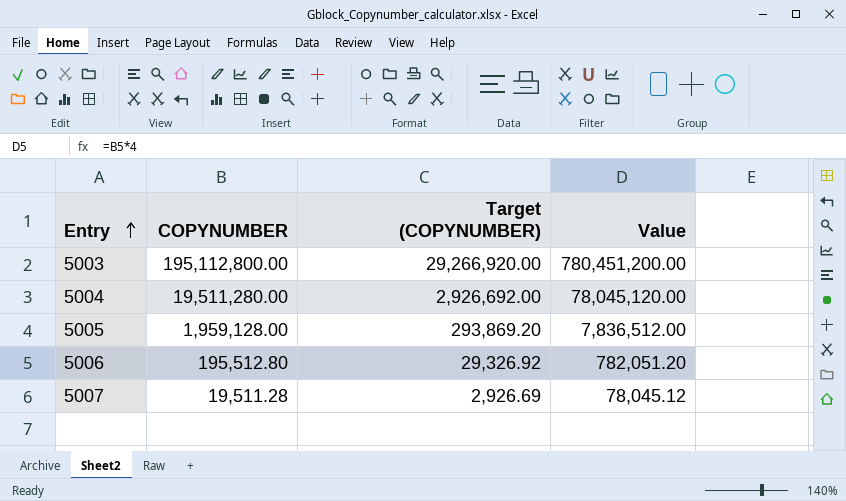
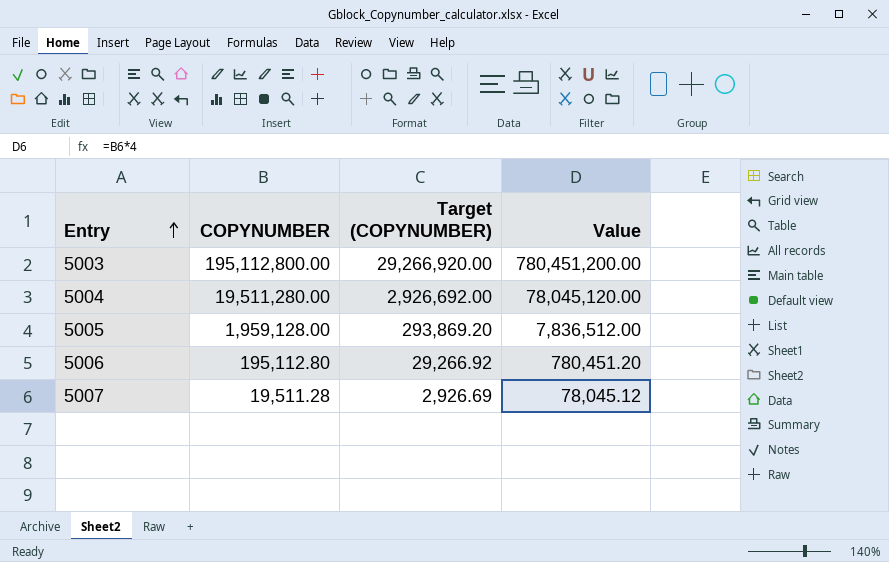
5006 | COPYNUMBER: 195,512.80 -> 195,112.80
5006 | Target (COPYNUMBER): 29,326.92 -> 29,266.92
5006 | Value: 782,051.20 -> 780,451.20

